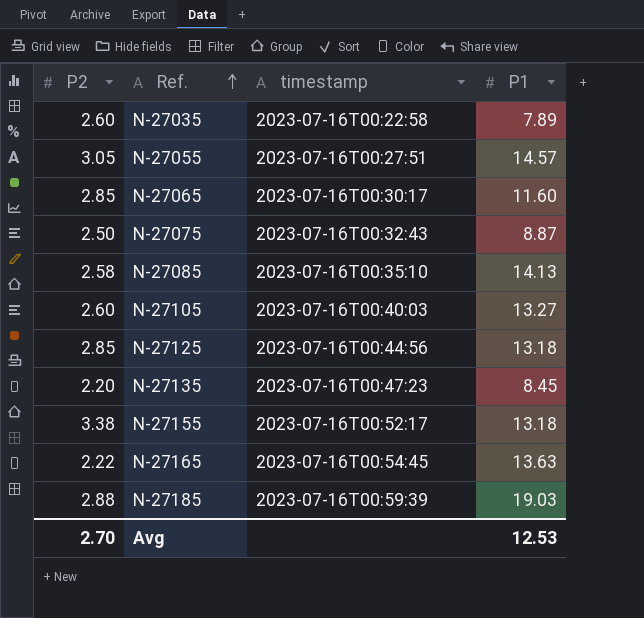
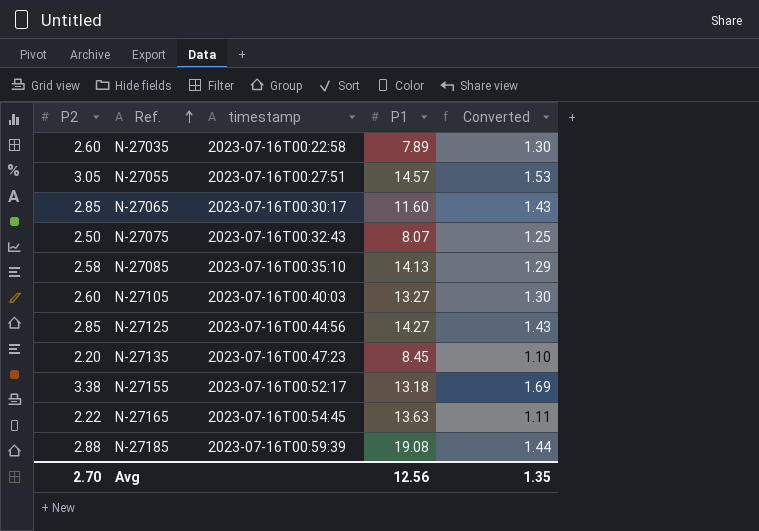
column Converted | formula: none -> [P2] * 0.5
N-27075 | P1: 8.87 -> 8.07
N-27125 | P1: 13.18 -> 14.27
N-27185 | P1: 19.03 -> 19.08
Avg | P1: 12.53 -> 12.56

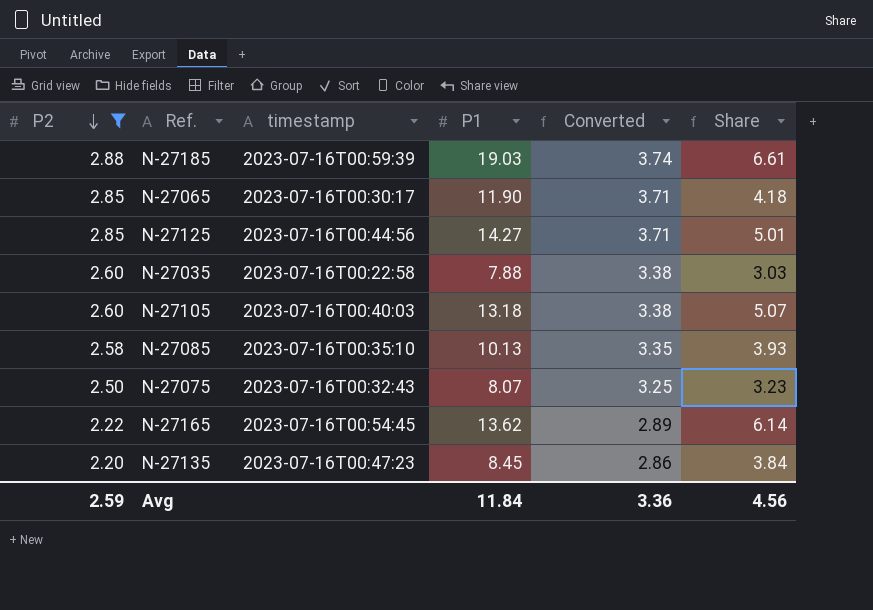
filter: none -> P2 <= 2.88
row order: Ref. ascending -> P2 descending
column Converted | formula: [P2] * 0.5 -> [P2] * 1.3
column Share | formula: none -> [P1] / [P2]
N-27185 | P1: 19.08 -> 19.03
N-27065 | P1: 11.60 -> 11.90
N-27035 | P1: 7.89 -> 7.88
N-27105 | P1: 13.27 -> 13.18
N-27085 | P1: 14.13 -> 10.13
N-27165 | P1: 13.63 -> 13.62
Avg | P2: 2.70 -> 2.59
Avg | P1: 12.56 -> 11.84
Avg | Converted: 1.35 -> 3.36

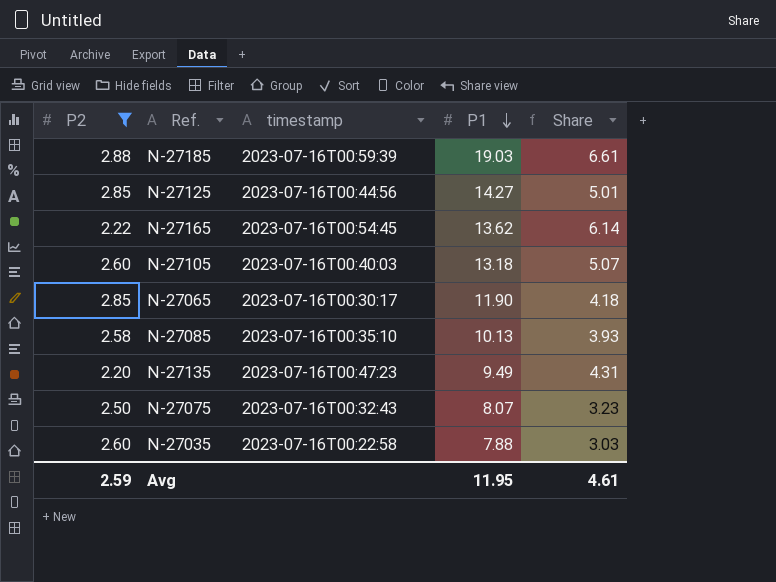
row order: P2 descending -> P1 descending
column Converted | formula: [P2] * 1.3 -> none
N-27135 | P1: 8.45 -> 9.49
N-27135 | Share: 3.84 -> 4.31
Avg | P1: 11.84 -> 11.95
Avg | Share: 4.56 -> 4.61

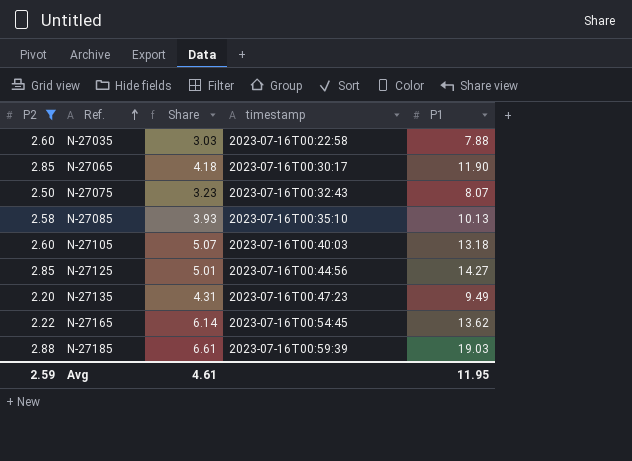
row order: P1 descending -> Ref. ascending
column Share | position: 5 -> 3

